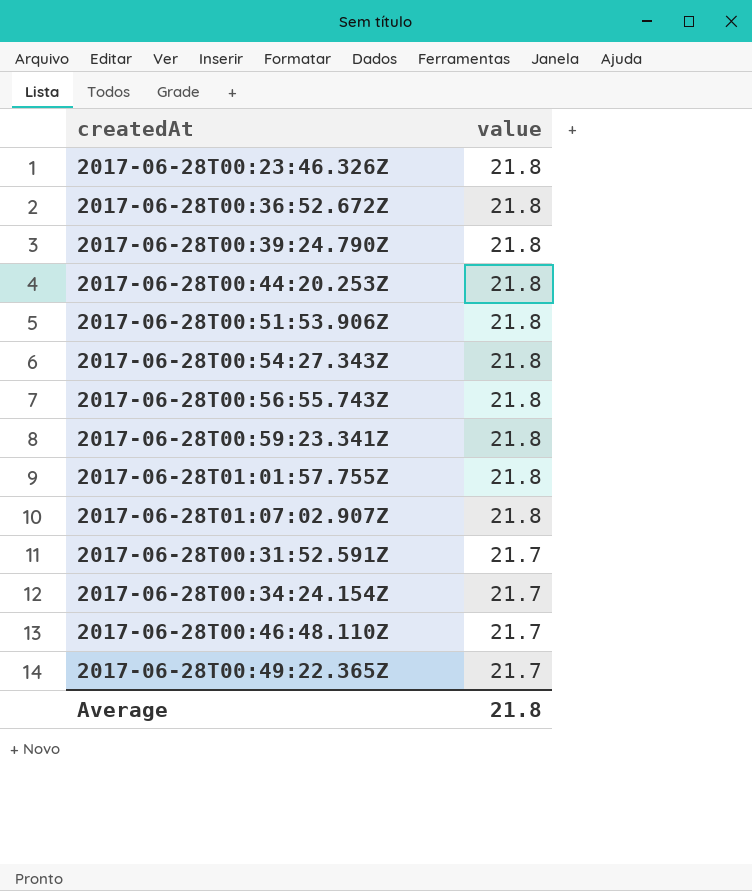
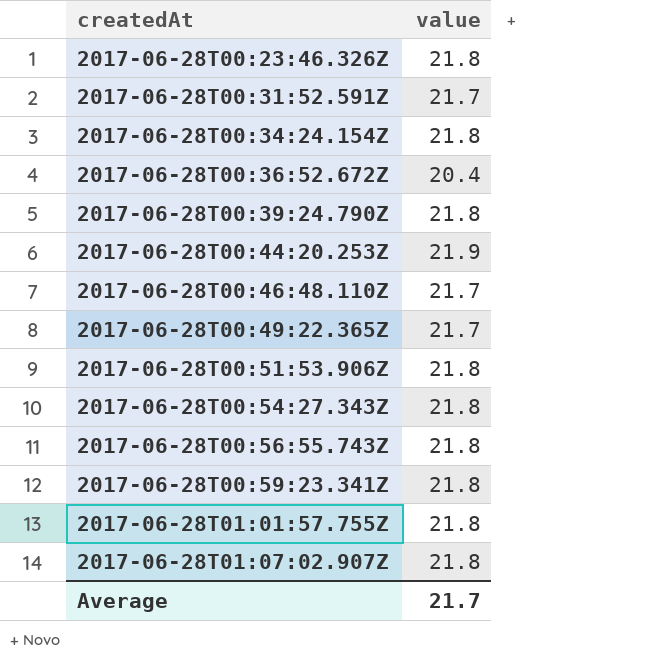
row order: value descending -> createdAt ascending
2017-06-28T00:34:24.154Z | value: 21.7 -> 21.8
2017-06-28T00:36:52.672Z | value: 21.8 -> 20.4
2017-06-28T00:44:20.253Z | value: 21.8 -> 21.9
Average | value: 21.8 -> 21.7

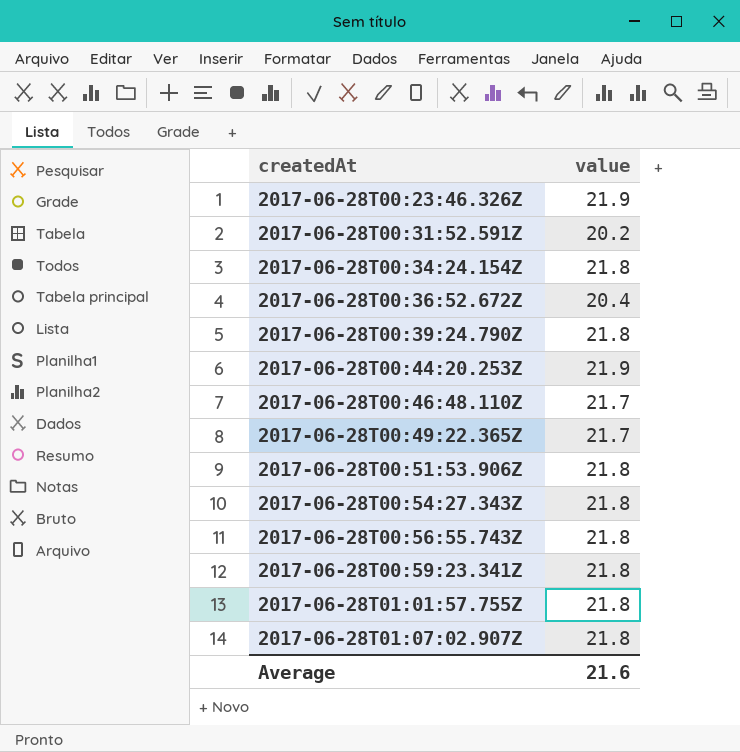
2017-06-28T00:23:46.326Z | value: 21.8 -> 21.9
2017-06-28T00:31:52.591Z | value: 21.7 -> 20.2
Average | value: 21.7 -> 21.6

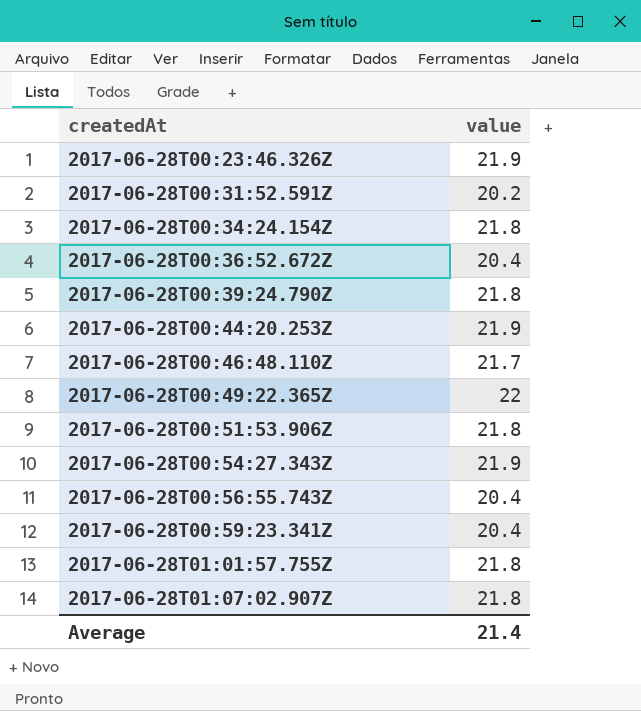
2017-06-28T00:49:22.365Z | value: 21.7 -> 22
2017-06-28T00:54:27.343Z | value: 21.8 -> 21.9
2017-06-28T00:56:55.743Z | value: 21.8 -> 20.4
2017-06-28T00:59:23.341Z | value: 21.8 -> 20.4
Average | value: 21.6 -> 21.4

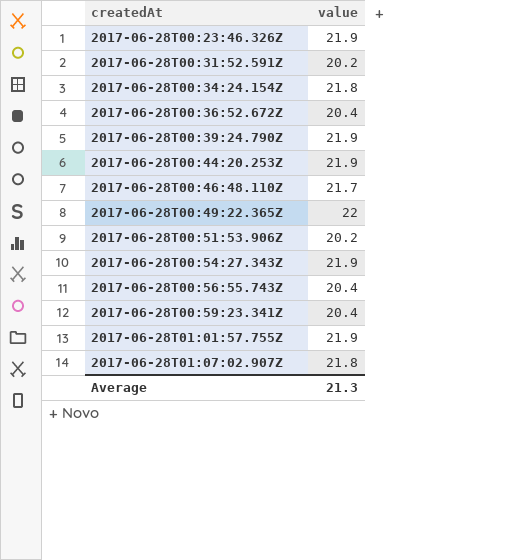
2017-06-28T00:39:24.790Z | value: 21.8 -> 21.9
2017-06-28T00:51:53.906Z | value: 21.8 -> 20.2
2017-06-28T01:01:57.755Z | value: 21.8 -> 21.9
Average | value: 21.4 -> 21.3

